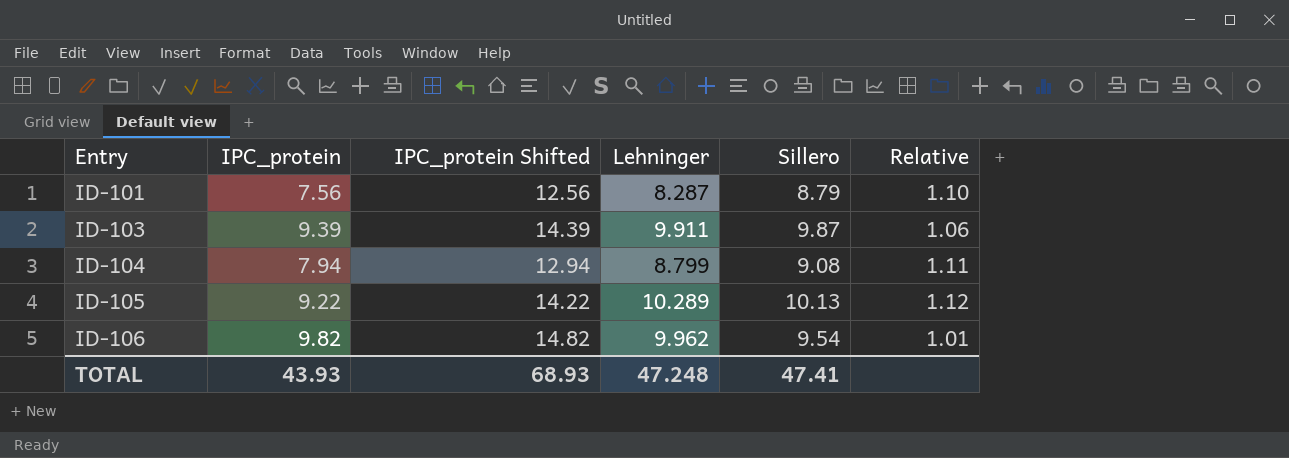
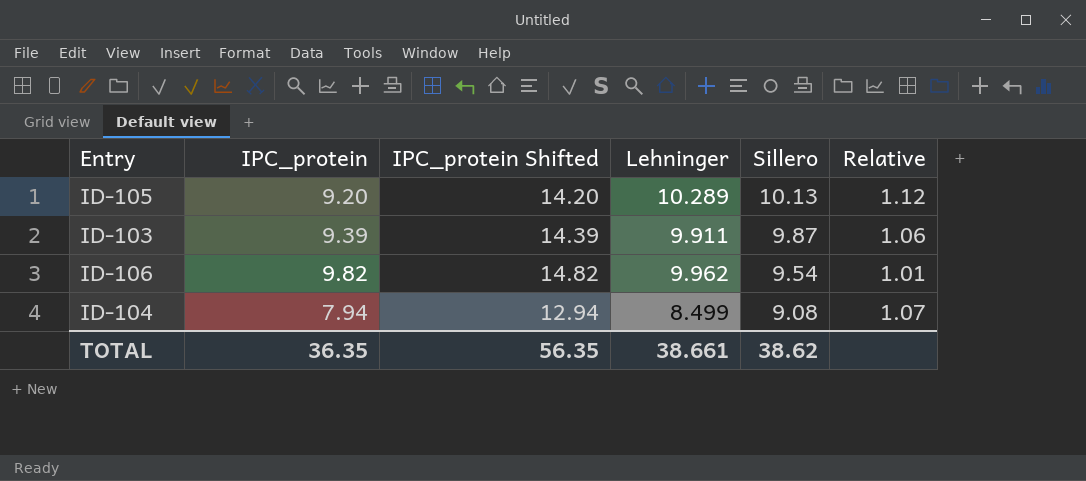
row order: Entry ascending -> Sillero descending
row ID-101: 7.56 | 12.56 | 8.287 | 8.79 | 1.10 -> none
ID-105 | IPC_protein: 9.22 -> 9.20
ID-105 | IPC_protein Shifted: 14.22 -> 14.20
ID-104 | Lehninger: 8.799 -> 8.499
ID-104 | Relative: 1.11 -> 1.07
TOTAL | IPC_protein: 43.93 -> 36.35
TOTAL | IPC_protein Shifted: 68.93 -> 56.35
TOTAL | Lehninger: 47.248 -> 38.661
TOTAL | Sillero: 47.41 -> 38.62

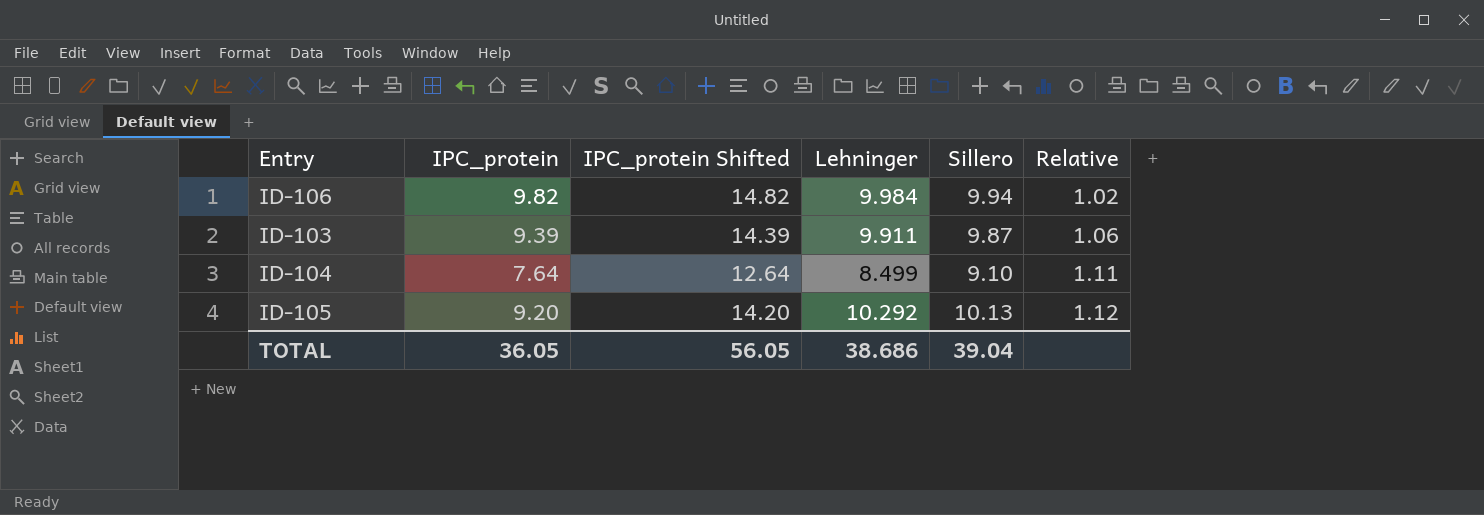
row order: Sillero descending -> Relative ascending
ID-106 | Lehninger: 9.962 -> 9.984
ID-106 | Sillero: 9.54 -> 9.94
ID-106 | Relative: 1.01 -> 1.02
ID-104 | IPC_protein: 7.94 -> 7.64
ID-104 | IPC_protein Shifted: 12.94 -> 12.64
ID-104 | Sillero: 9.08 -> 9.10
ID-104 | Relative: 1.07 -> 1.11
ID-105 | Lehninger: 10.289 -> 10.292
TOTAL | IPC_protein: 36.35 -> 36.05
TOTAL | IPC_protein Shifted: 56.35 -> 56.05
TOTAL | Lehninger: 38.661 -> 38.686
TOTAL | Sillero: 38.62 -> 39.04

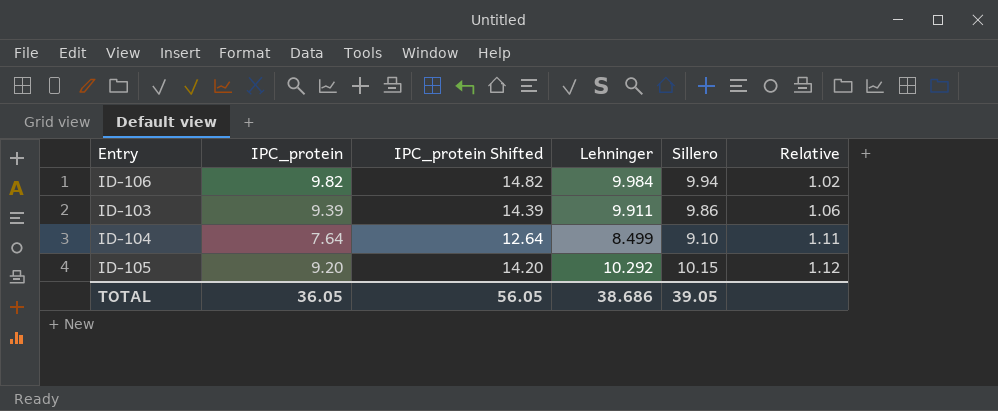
ID-103 | Sillero: 9.87 -> 9.86
ID-105 | Sillero: 10.13 -> 10.15
TOTAL | Sillero: 39.04 -> 39.05

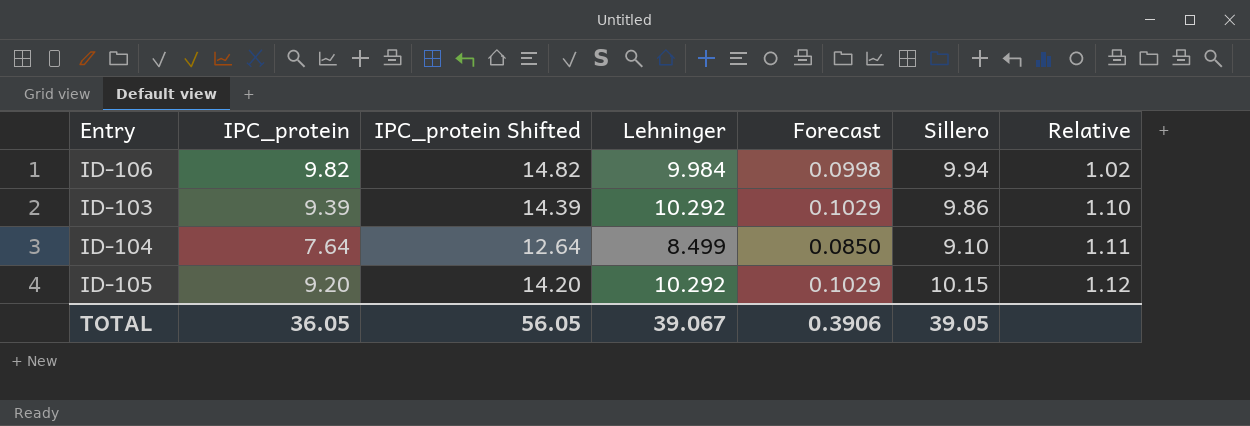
column Forecast | formula: none -> [Lehninger] * 0.01
ID-103 | Lehninger: 9.911 -> 10.292
ID-103 | Relative: 1.06 -> 1.10
TOTAL | Lehninger: 38.686 -> 39.067

